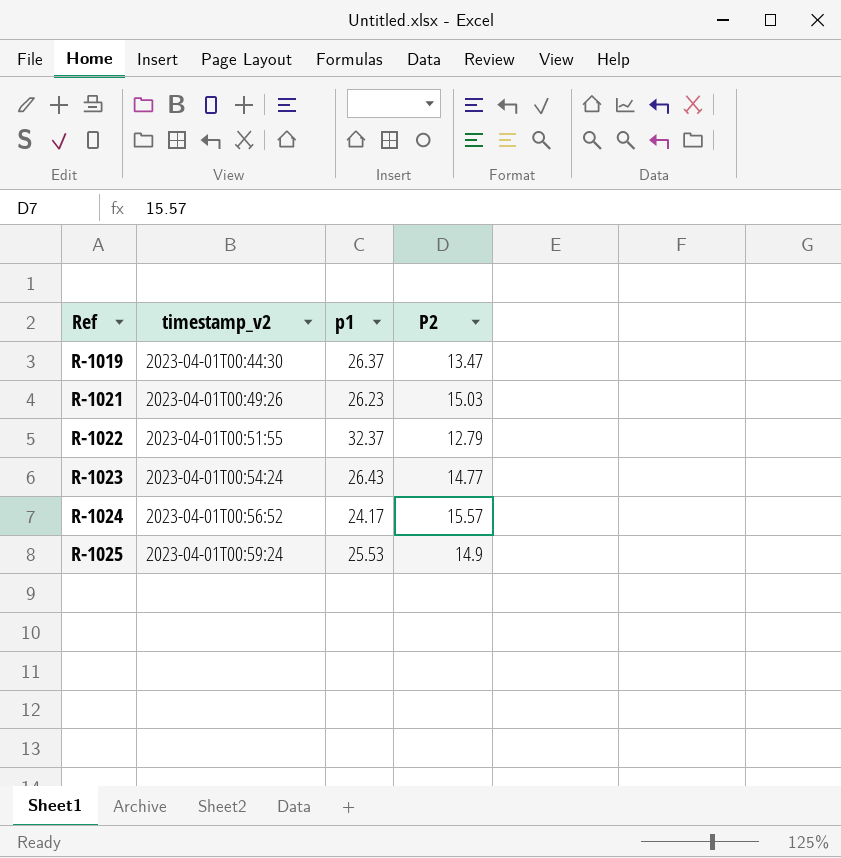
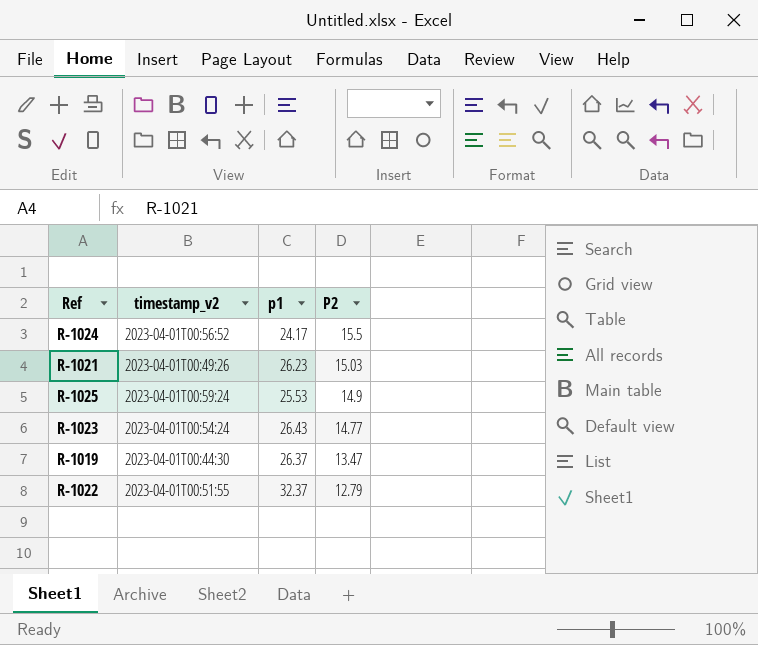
row order: Ref ascending -> P2 descending
R-1024 | P2: 15.57 -> 15.5

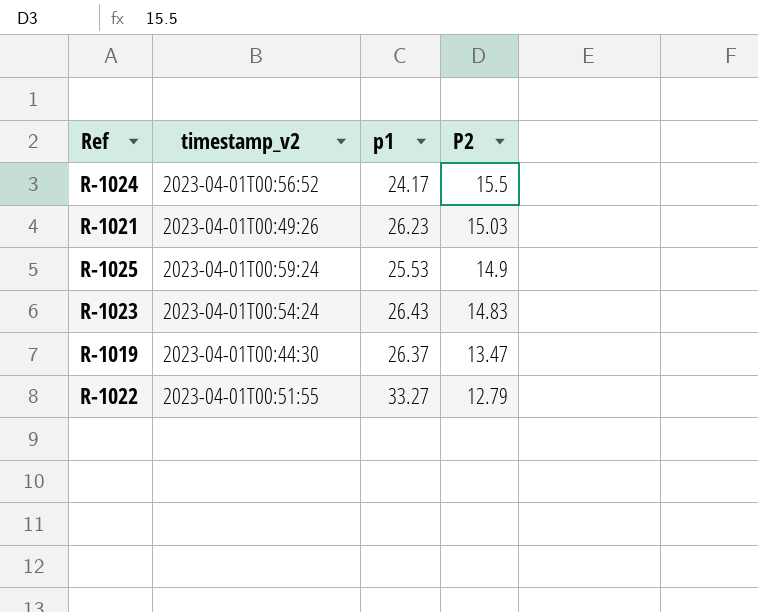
R-1023 | P2: 14.77 -> 14.83
R-1022 | p1: 32.37 -> 33.27

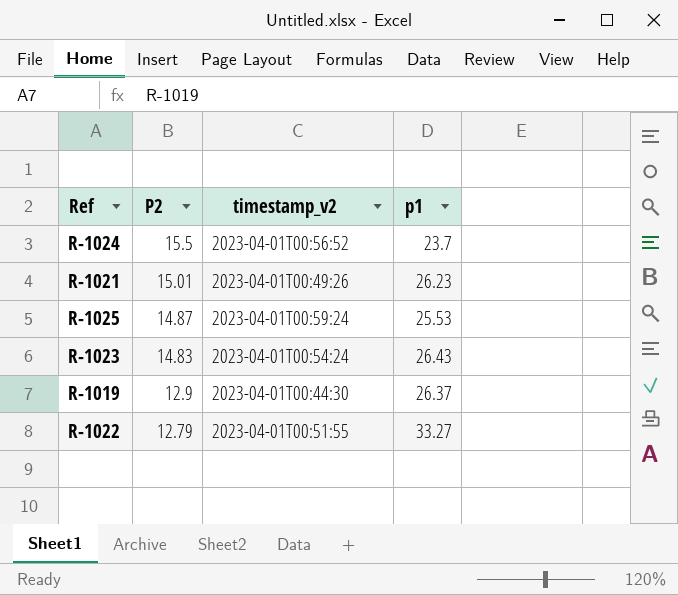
column P2 | position: 4 -> 2
R-1024 | p1: 24.17 -> 23.7
R-1021 | P2: 15.03 -> 15.01
R-1025 | P2: 14.9 -> 14.87
R-1019 | P2: 13.47 -> 12.9

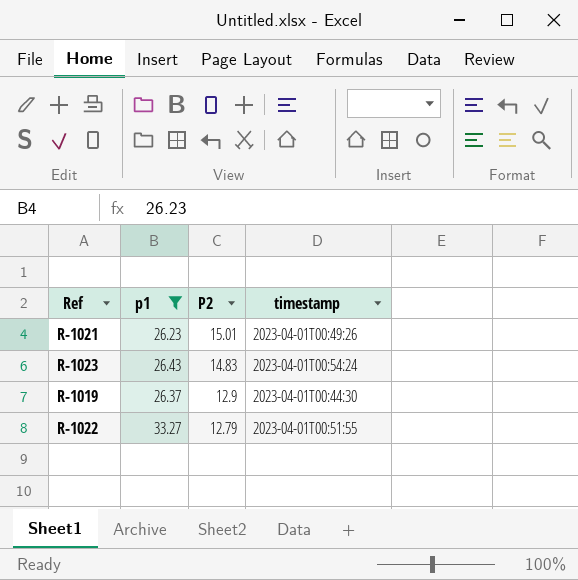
filter: none -> p1 >= 26.23
column p1 | position: 4 -> 2
column name: timestamp_v2 -> timestamp

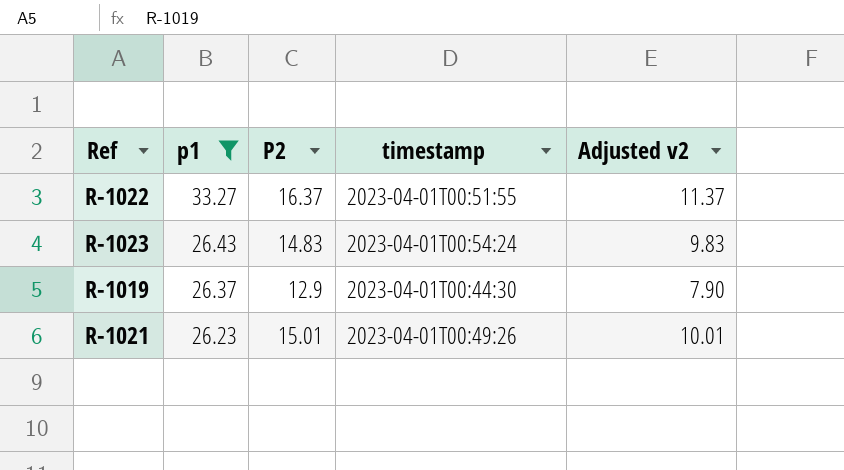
row order: P2 descending -> p1 descending
column Adjusted v2 | formula: none -> [P2] - 5
R-1022 | P2: 12.79 -> 16.37

